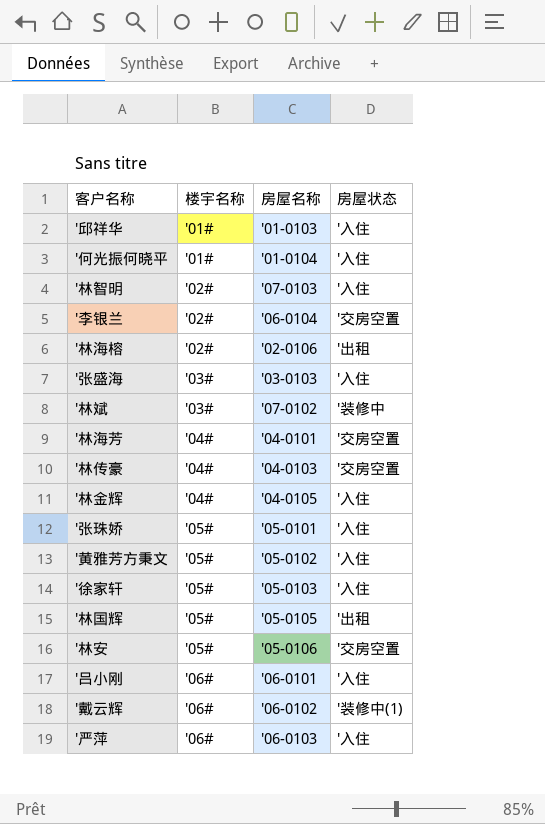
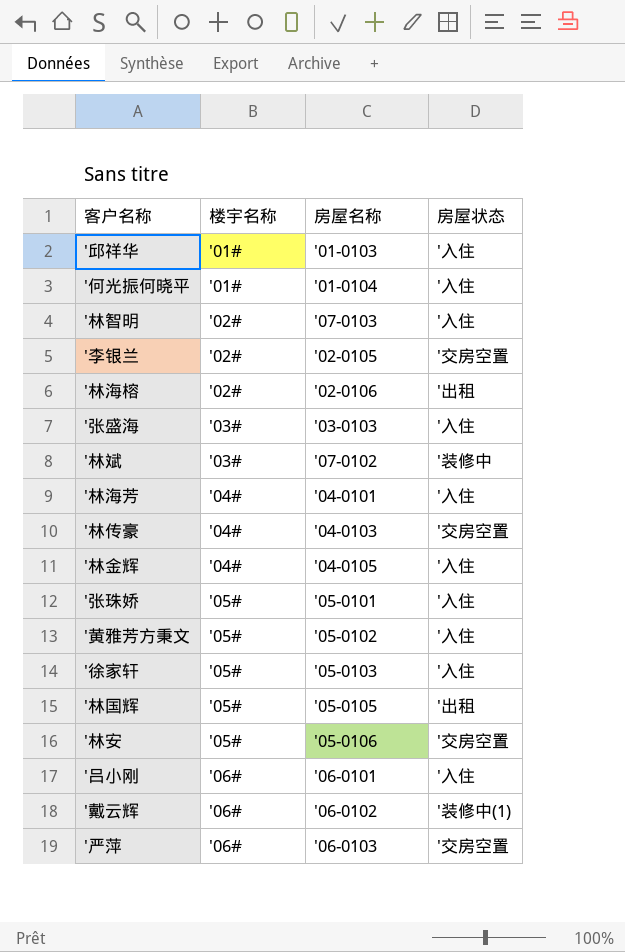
'李银兰 | 房屋名称: '06-0104 -> '02-0105
'林海芳 | 房屋状态: '交房空置 -> '入住
'严萍 | 房屋状态: '入住 -> '交房空置

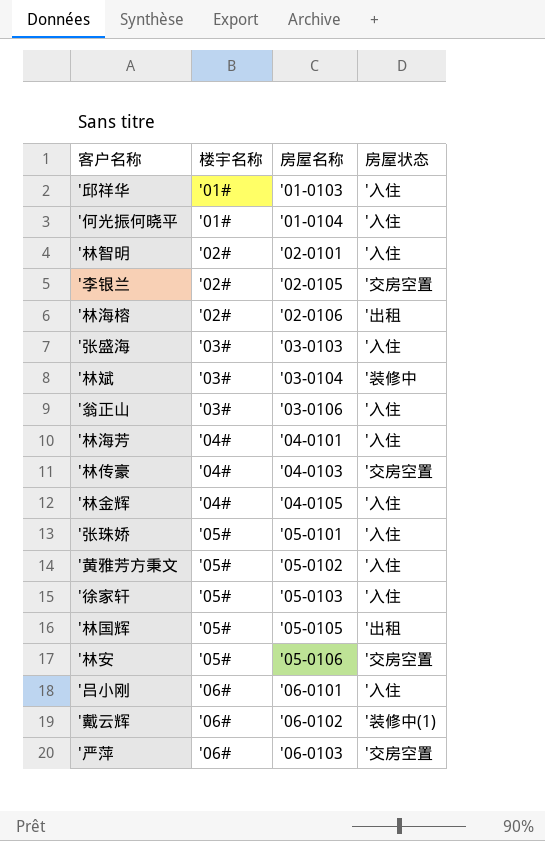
'林智明 | 房屋名称: '07-0103 -> '02-0101
'林斌 | 房屋名称: '07-0102 -> '03-0104
row '翁正山: none -> '03# | '03-0106 | '入住

